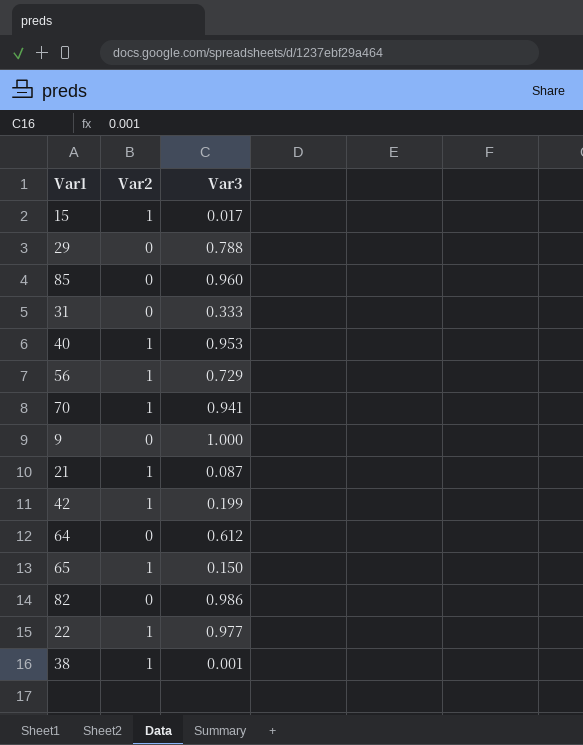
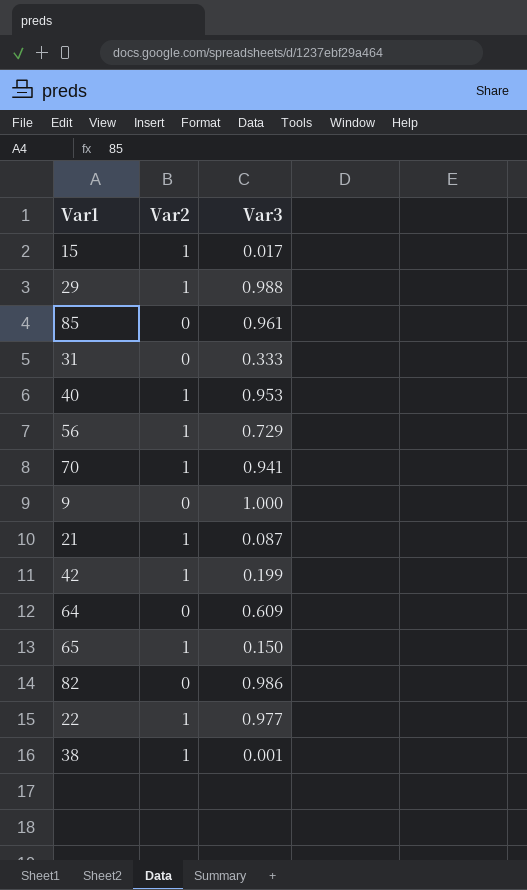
29 | Var2: 0 -> 1
29 | Var3: 0.788 -> 0.988
85 | Var3: 0.960 -> 0.961
64 | Var3: 0.612 -> 0.609

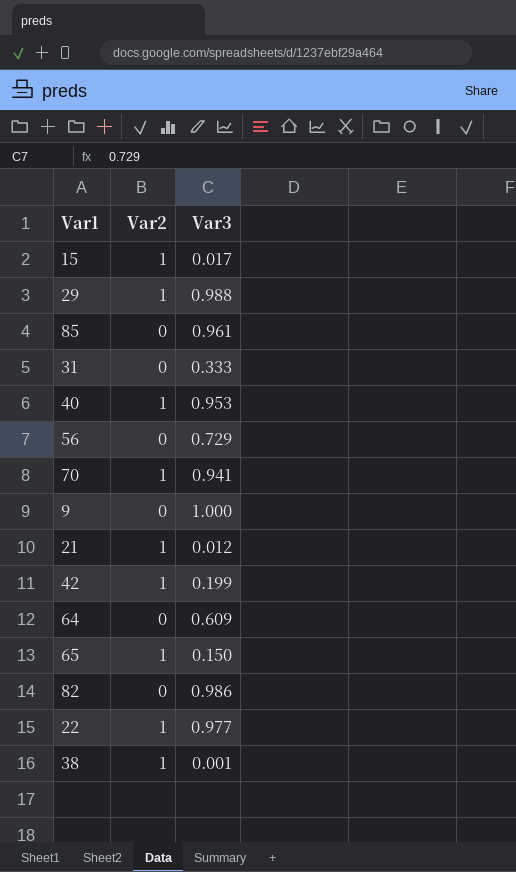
56 | Var2: 1 -> 0
21 | Var3: 0.087 -> 0.012

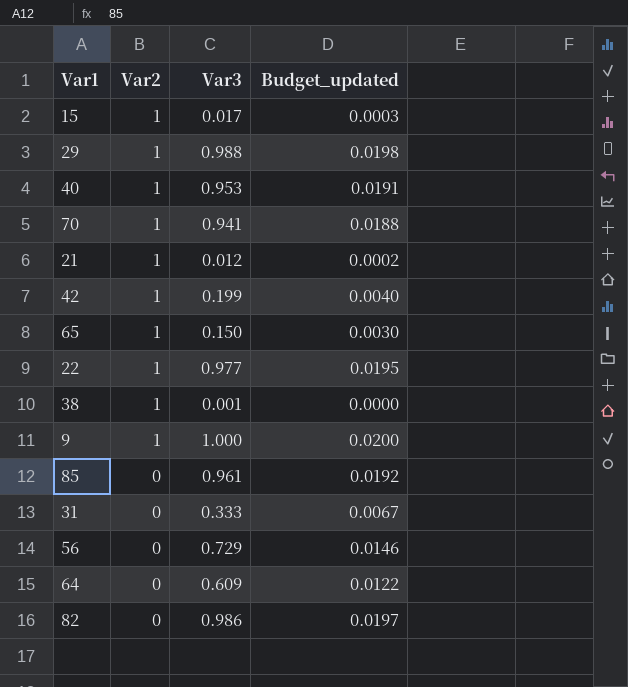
row order: none -> Var2 descending
column Budget_updated | formula: none -> [Var3] * 0.02
9 | Var2: 0 -> 1

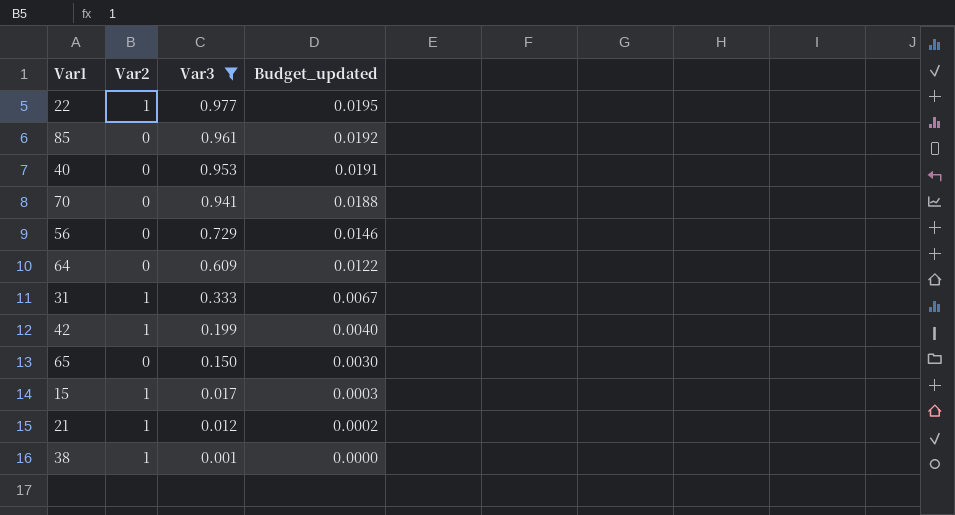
filter: none -> Var3 <= 0.977
row order: Var2 descending -> Var3 descending
40 | Var2: 1 -> 0
70 | Var2: 1 -> 0
31 | Var2: 0 -> 1
65 | Var2: 1 -> 0

